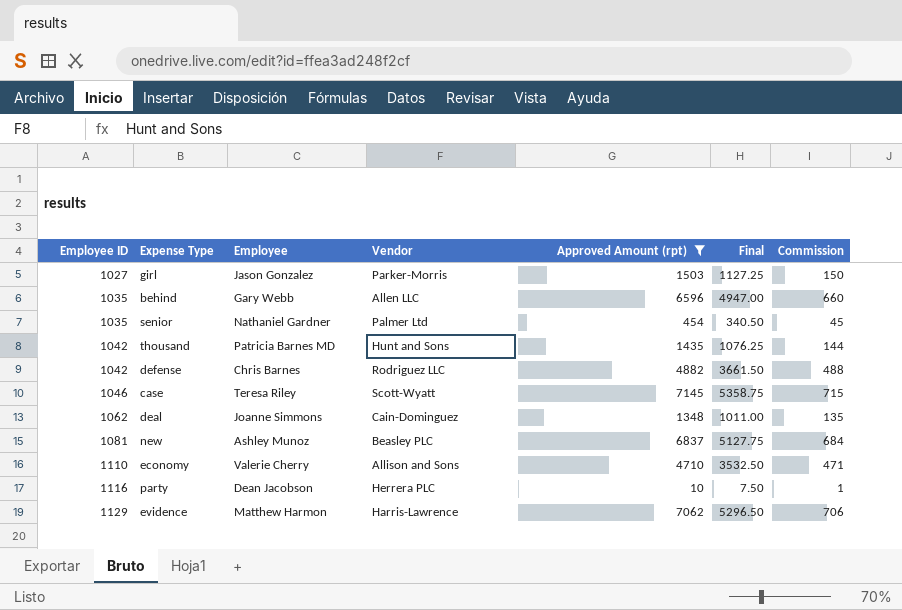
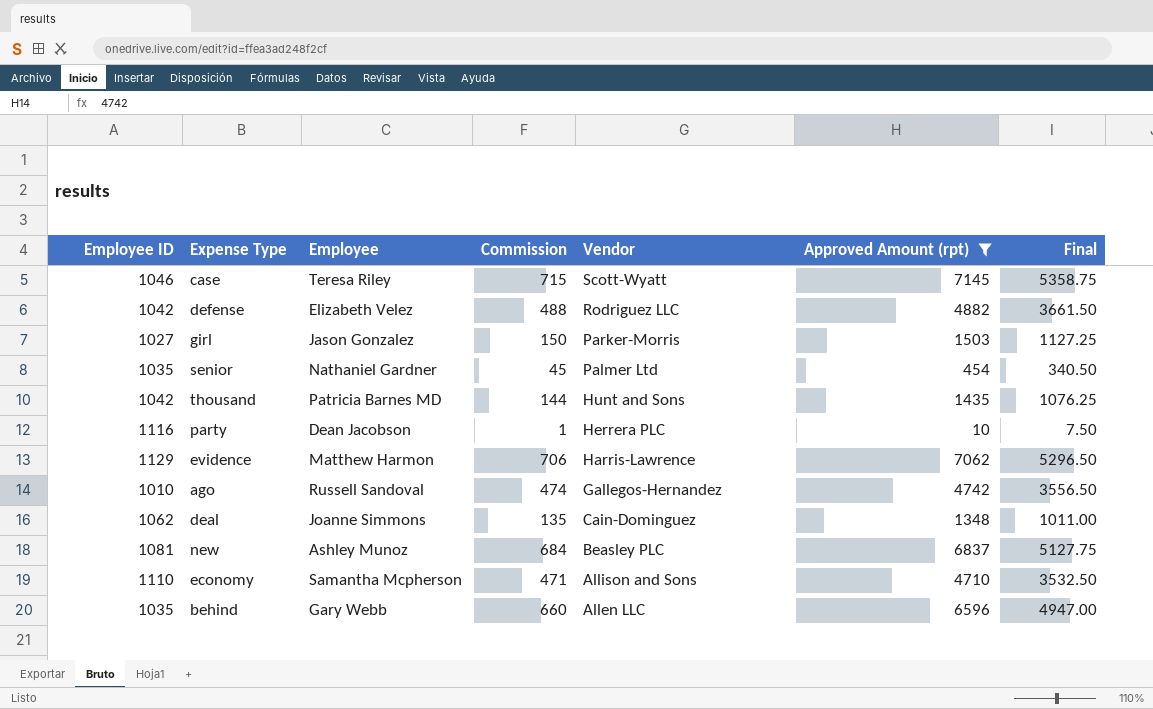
row order: Employee ID ascending -> Vendor descending
column Commission | position: 7 -> 4
defense | Employee: Chris Barnes -> Elizabeth Velez
row ago: none -> 1010 | Russell Sandoval | 474 | Gallegos-Hernandez | 4742 | 3556.50
economy | Employee: Valerie Cherry -> Samantha Mcpherson

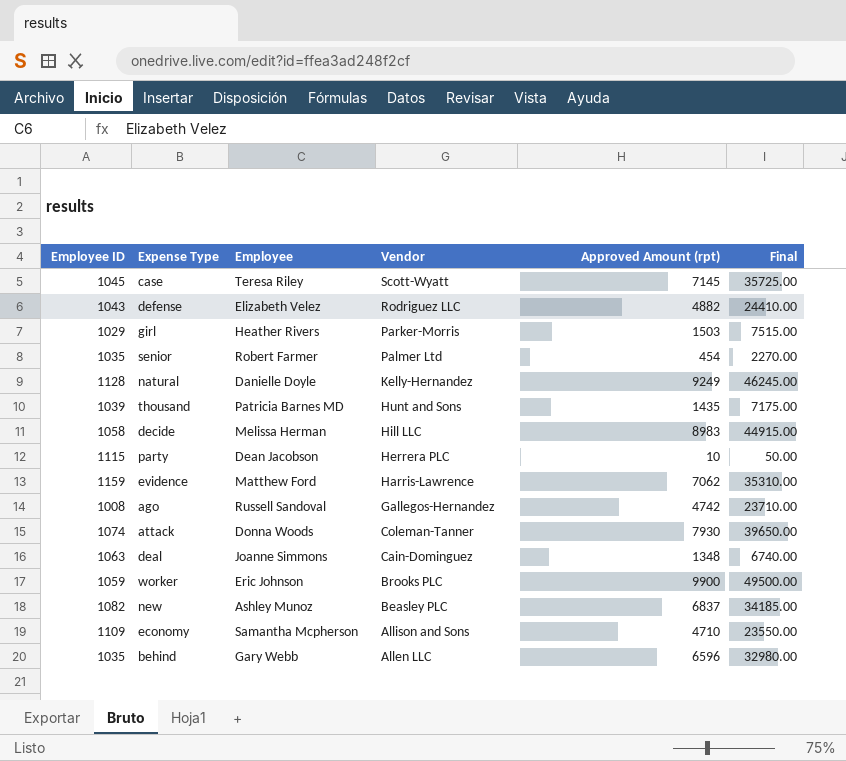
filter: Approved Amount (rpt) <= 7145 -> none
column Commission | formula: [Approved Amount (rpt)] * 0.1 -> none
column Final | formula: [Approved Amount (rpt)] * 0.75 -> [Approved Amount (rpt)] * 5
case | Employee ID: 1046 -> 1045
defense | Employee ID: 1042 -> 1043
girl | Employee ID: 1027 -> 1029
girl | Employee: Jason Gonzalez -> Heather Rivers
senior | Employee: Nathaniel Gardner -> Robert Farmer
thousand | Employee ID: 1042 -> 1039
party | Employee ID: 1116 -> 1115
evidence | Employee ID: 1129 -> 1159
evidence | Employee: Matthew Harmon -> Matthew Ford
ago | Employee ID: 1010 -> 1008
deal | Employee ID: 1062 -> 1063
new | Employee ID: 1081 -> 1082
economy | Employee ID: 1110 -> 1109

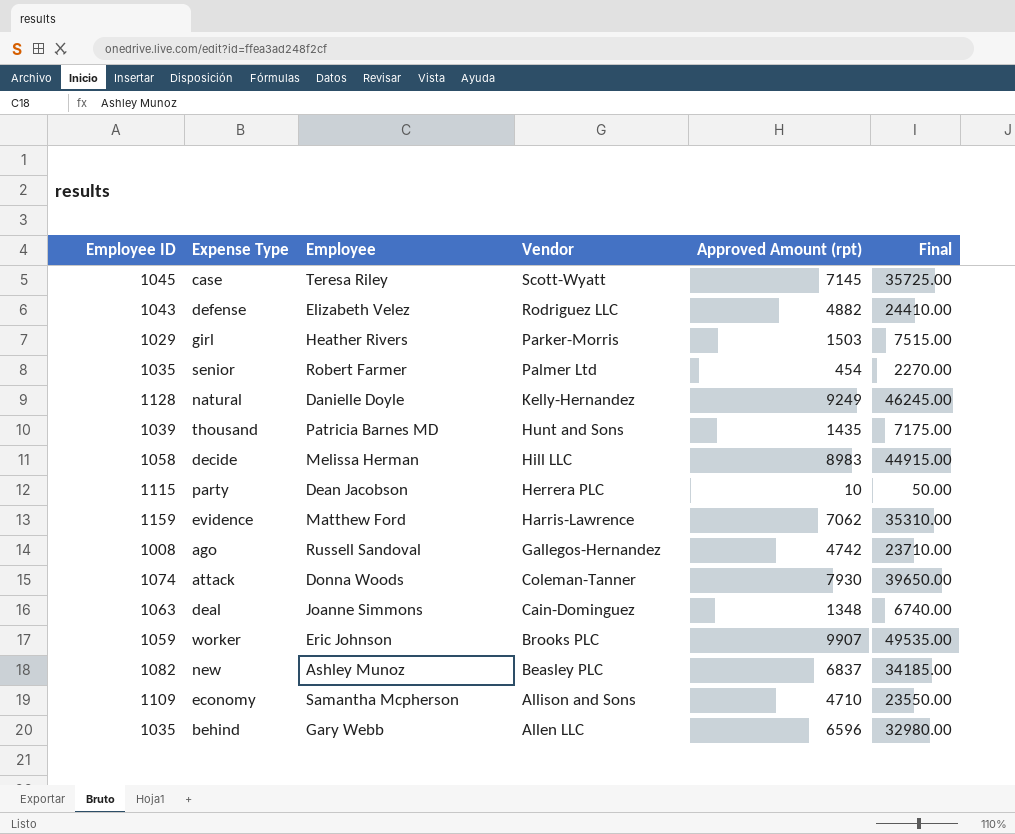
worker | Approved Amount (rpt): 9900 -> 9907
worker | Final: 49500.00 -> 49535.00

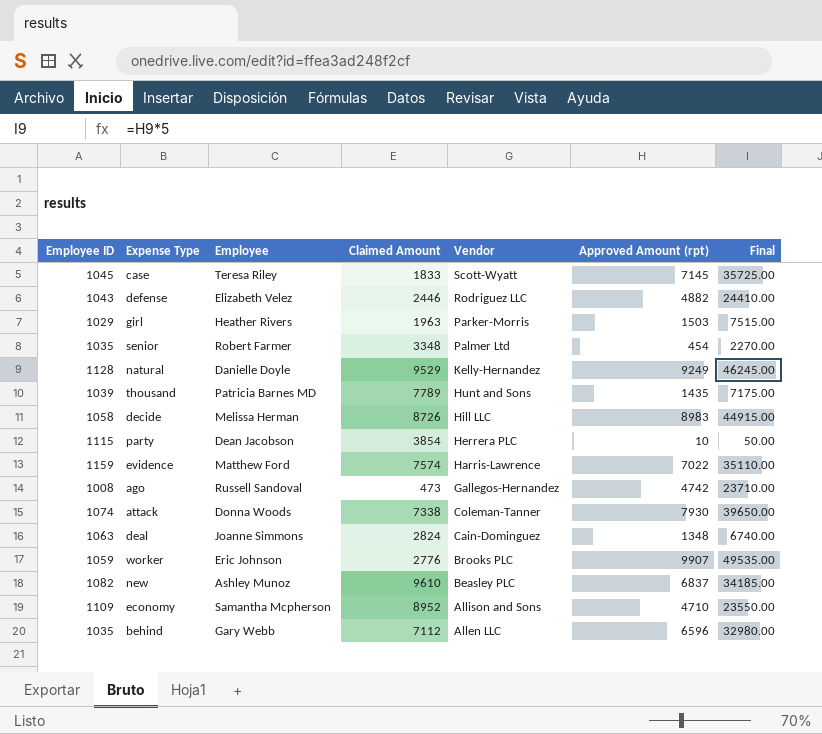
column Claimed Amount | position: none -> 4
evidence | Approved Amount (rpt): 7062 -> 7022
evidence | Final: 35310.00 -> 35110.00

